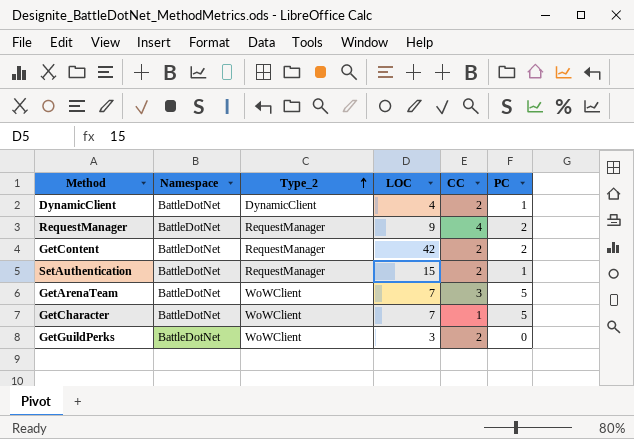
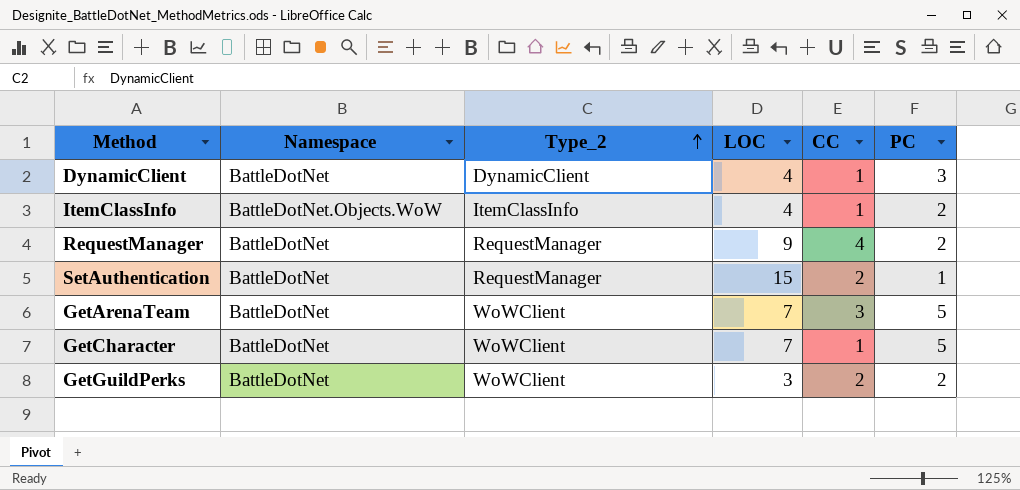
row GetContent: BattleDotNet | RequestManager | 42 | 2 | 2 -> none
DynamicClient | CC: 2 -> 1
DynamicClient | PC: 1 -> 3
row ItemClassInfo: none -> BattleDotNet.Objects.WoW | ItemClassInfo | 4 | 1 | 2
GetGuildPerks | PC: 0 -> 2

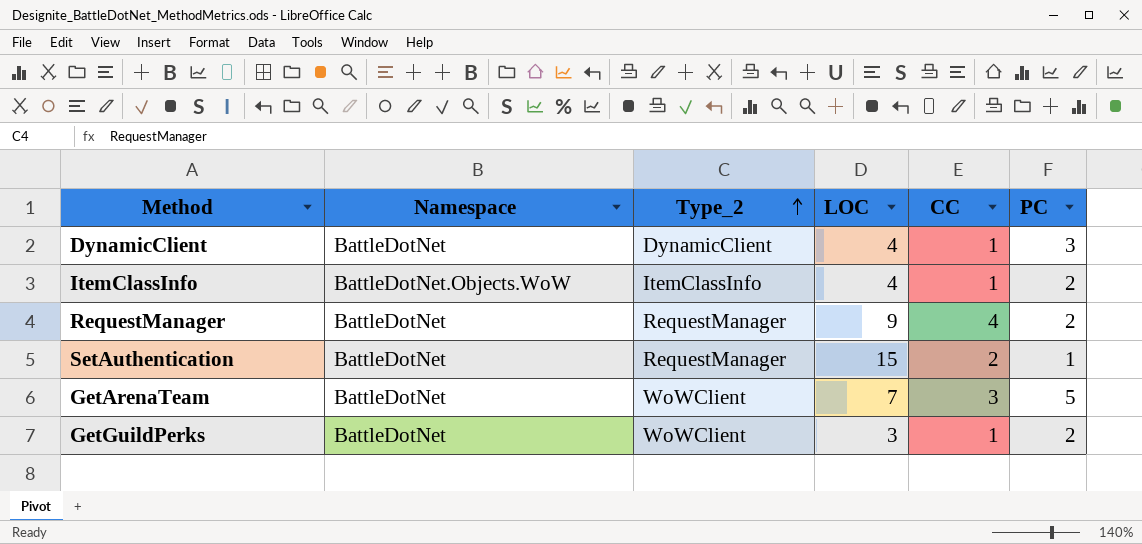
row GetCharacter: BattleDotNet | WoWClient | 7 | 1 | 5 -> none
GetGuildPerks | CC: 2 -> 1

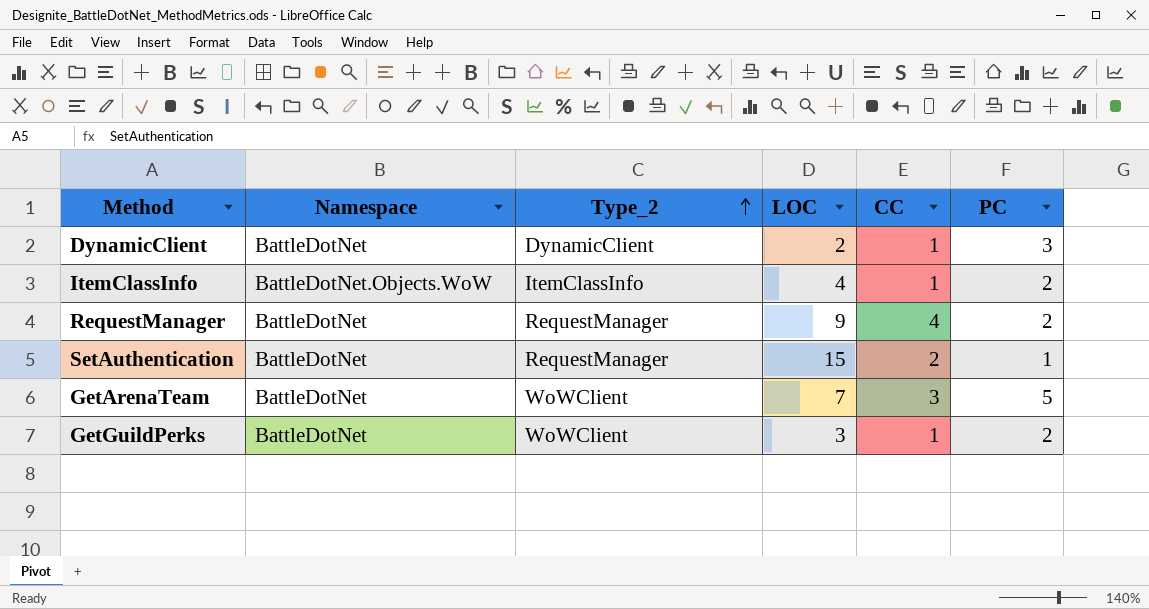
DynamicClient | LOC: 4 -> 2

